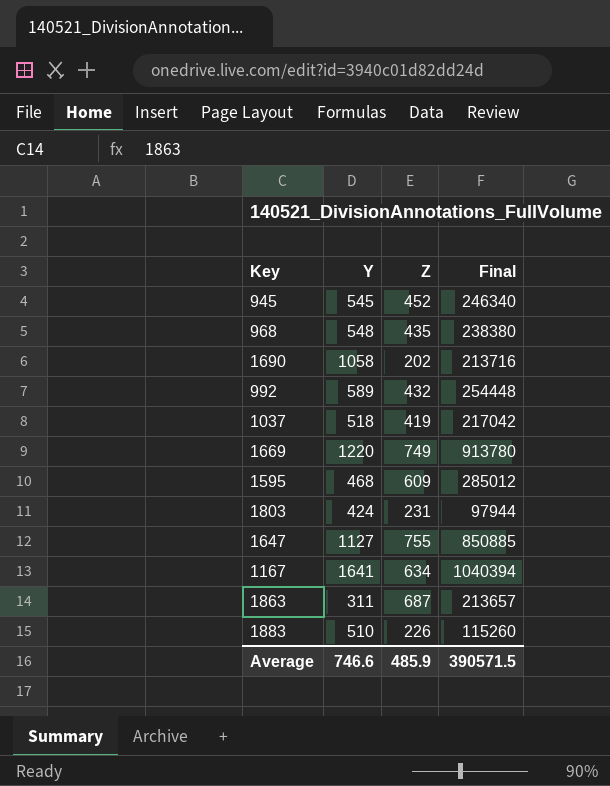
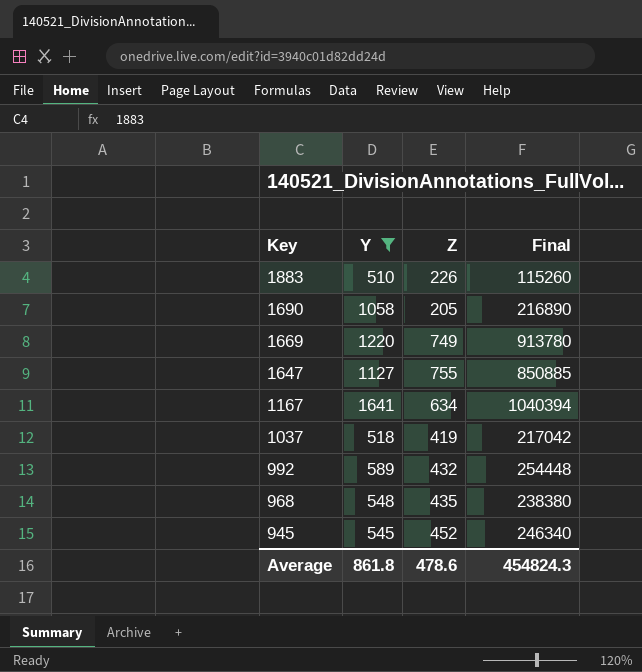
filter: none -> Y >= 510
row order: none -> Key descending
1690 | Z: 202 -> 205
1690 | Final: 213716 -> 216890
Average | Y: 746.6 -> 861.8
Average | Z: 485.9 -> 478.6
Average | Final: 390571.5 -> 454824.3

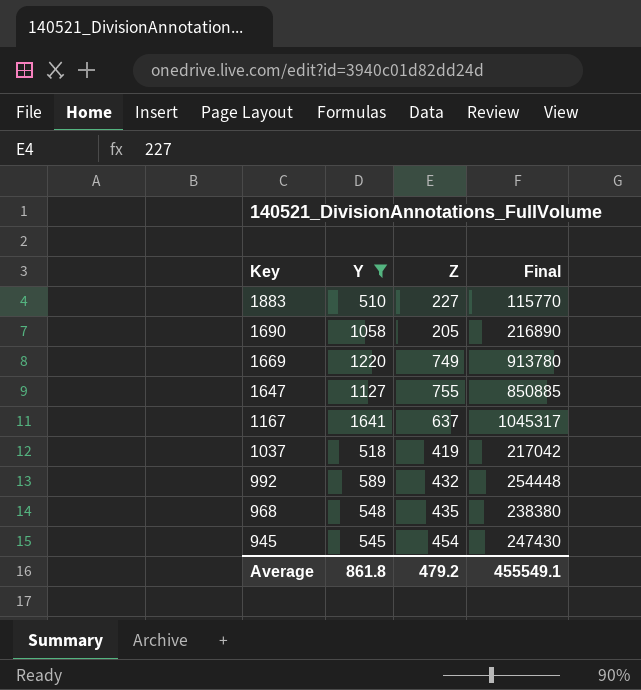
1883 | Z: 226 -> 227
1883 | Final: 115260 -> 115770
1167 | Z: 634 -> 637
1167 | Final: 1040394 -> 1045317
945 | Z: 452 -> 454
945 | Final: 246340 -> 247430
Average | Z: 478.6 -> 479.2
Average | Final: 454824.3 -> 455549.1

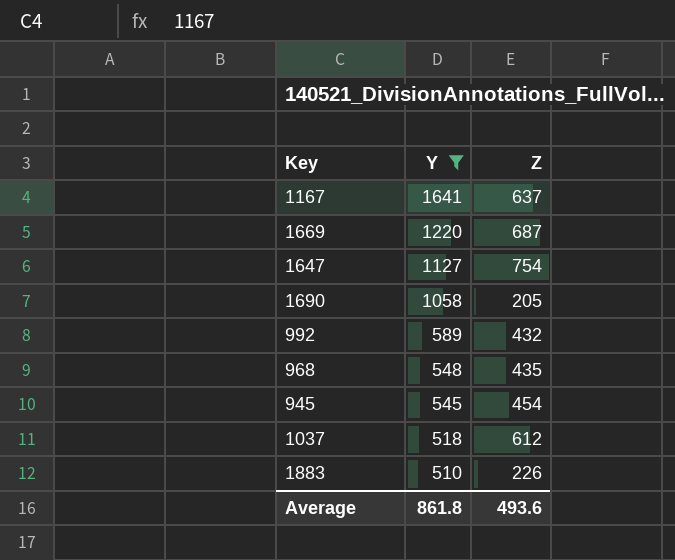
row order: Key descending -> Y descending
column Final | formula: [Y] * [Z] -> none
1669 | Z: 749 -> 687
1647 | Z: 755 -> 754
1037 | Z: 419 -> 612
1883 | Z: 227 -> 226
Average | Z: 479.2 -> 493.6

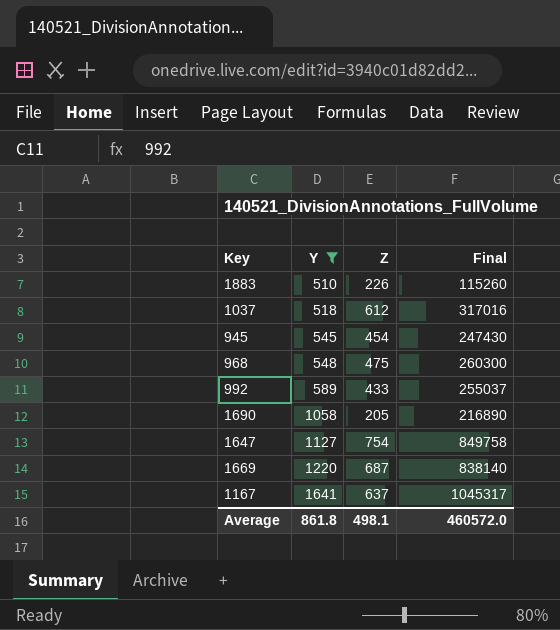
row order: Y descending -> Y ascending
column Final | formula: none -> [Y] * [Z]
968 | Z: 435 -> 475
992 | Z: 432 -> 433
Average | Z: 493.6 -> 498.1

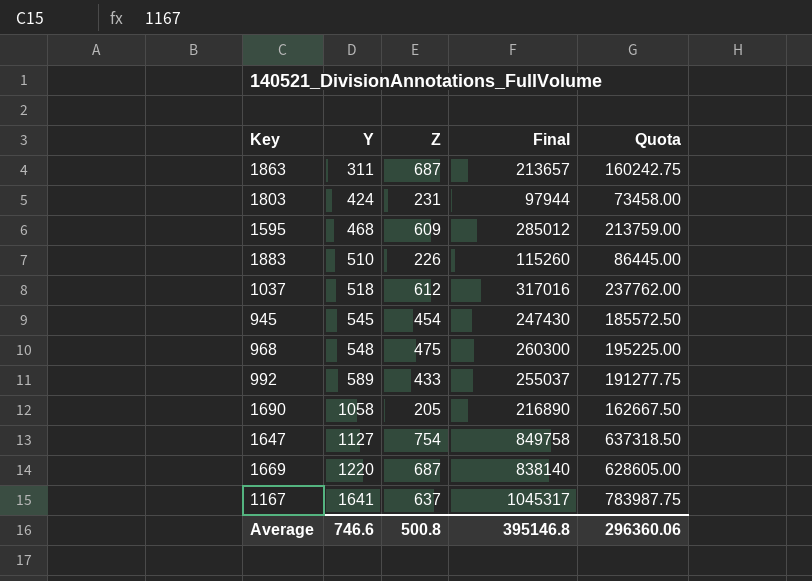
filter: Y >= 510 -> none
column Quota | formula: none -> [Final] * 0.75
Average | Y: 861.8 -> 746.6
Average | Z: 498.1 -> 500.8
Average | Final: 460572.0 -> 395146.8

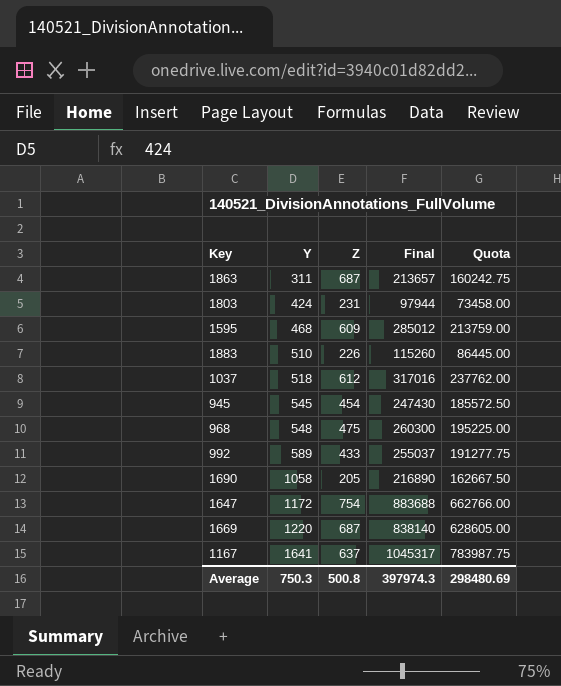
1647 | Y: 1127 -> 1172
1647 | Final: 849758 -> 883688
1647 | Quota: 637318.50 -> 662766.00
Average | Y: 746.6 -> 750.3
Average | Final: 395146.8 -> 397974.3
Average | Quota: 296360.06 -> 298480.69

